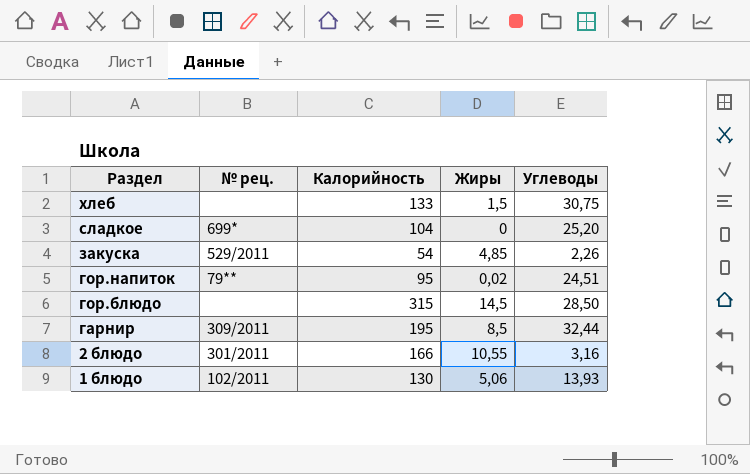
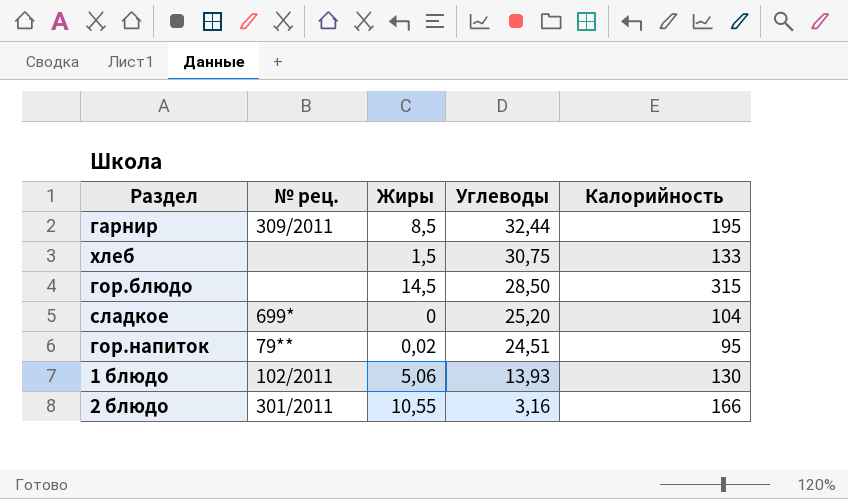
row order: Раздел descending -> Углеводы descending
column Калорийность | position: 3 -> 5
row закуска: 529/2011 | 54 | 4,85 | 2,26 -> none

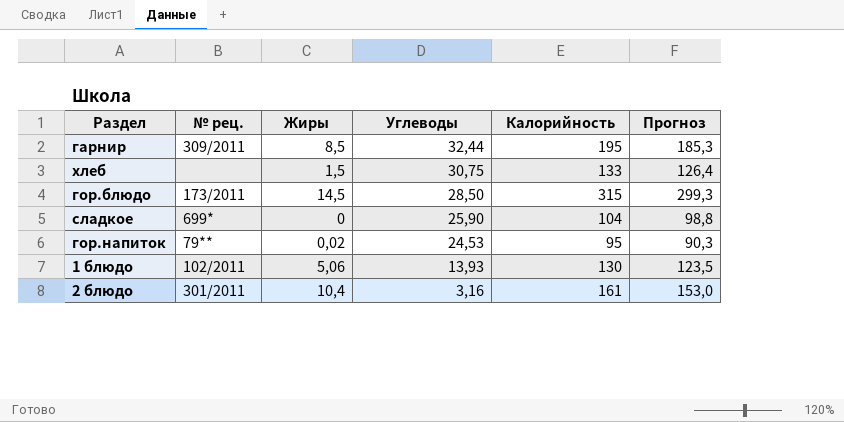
column Прогноз | formula: none -> [Калорийность] * 0,95
гор.блюдо | № рец.: none -> 173/2011
сладкое | Углеводы: 25,20 -> 25,90
гор.напиток | Углеводы: 24,51 -> 24,53
2 блюдо | Жиры: 10,55 -> 10,4
2 блюдо | Калорийность: 166 -> 161

